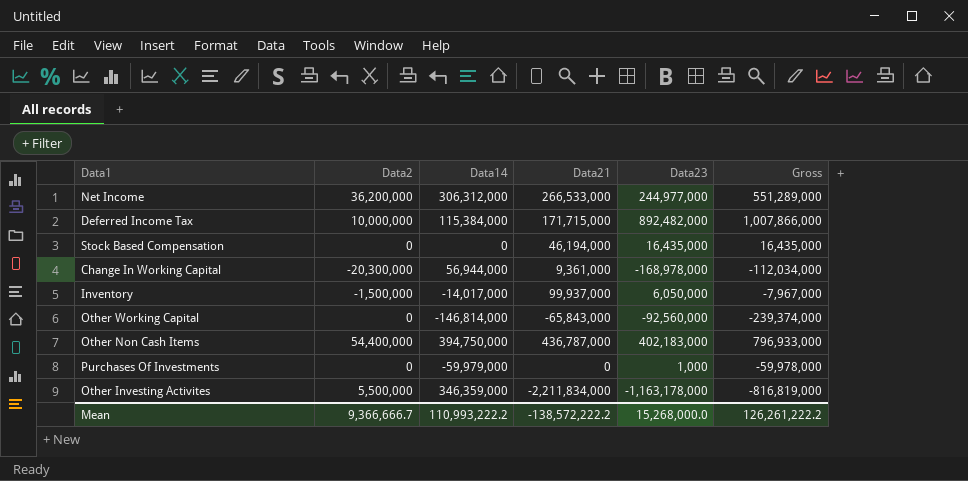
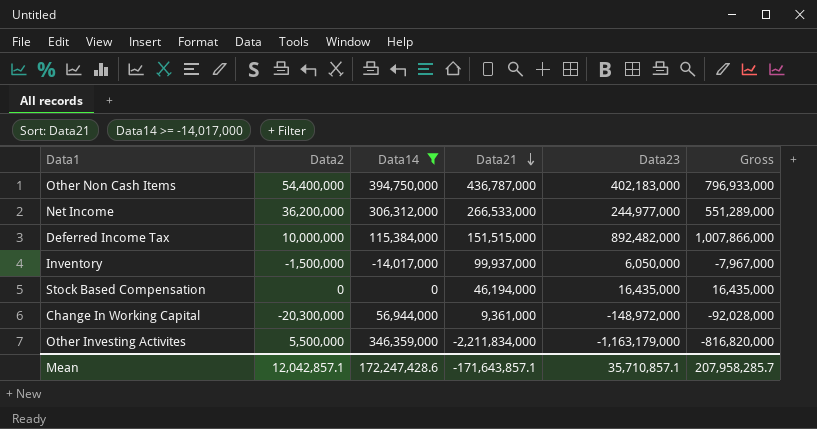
filter: none -> Data14 >= -14,017,000
row order: none -> Data21 descending
Deferred Income Tax | Data21: 171,715,000 -> 151,515,000
Change In Working Capital | Data23: -168,978,000 -> -148,972,000
Change In Working Capital | Gross: -112,034,000 -> -92,028,000
Other Investing Activites | Data23: -1,163,178,000 -> -1,163,179,000
Other Investing Activites | Gross: -816,819,000 -> -816,820,000
Mean | Data2: 9,366,666.7 -> 12,042,857.1
Mean | Data14: 110,993,222.2 -> 172,247,428.6
Mean | Data21: -138,572,222.2 -> -171,643,857.1
Mean | Data23: 15,268,000.0 -> 35,710,857.1
Mean | Gross: 126,261,222.2 -> 207,958,285.7

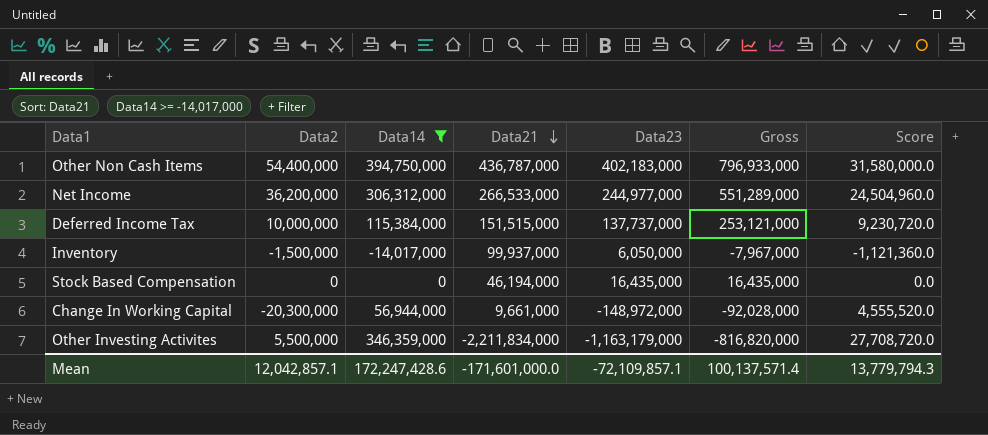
column Score | formula: none -> [Data14] * 0.08
Deferred Income Tax | Data23: 892,482,000 -> 137,737,000
Deferred Income Tax | Gross: 1,007,866,000 -> 253,121,000
Change In Working Capital | Data21: 9,361,000 -> 9,661,000
Mean | Data21: -171,643,857.1 -> -171,601,000.0
Mean | Data23: 35,710,857.1 -> -72,109,857.1
Mean | Gross: 207,958,285.7 -> 100,137,571.4

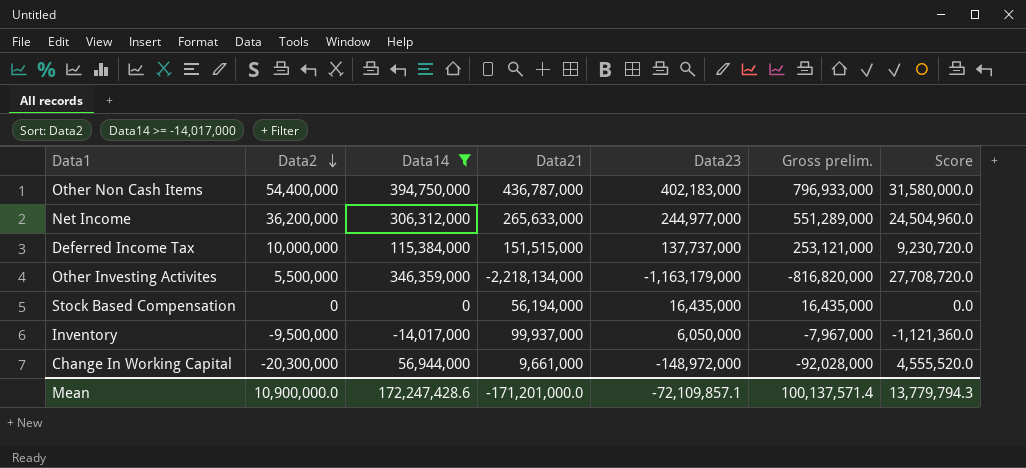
row order: Data21 descending -> Data2 descending
column name: Gross -> Gross prelim.
Net Income | Data21: 266,533,000 -> 265,633,000
Other Investing Activites | Data21: -2,211,834,000 -> -2,218,134,000
Stock Based Compensation | Data21: 46,194,000 -> 56,194,000
Inventory | Data2: -1,500,000 -> -9,500,000
Mean | Data2: 12,042,857.1 -> 10,900,000.0
Mean | Data21: -171,601,000.0 -> -171,201,000.0

